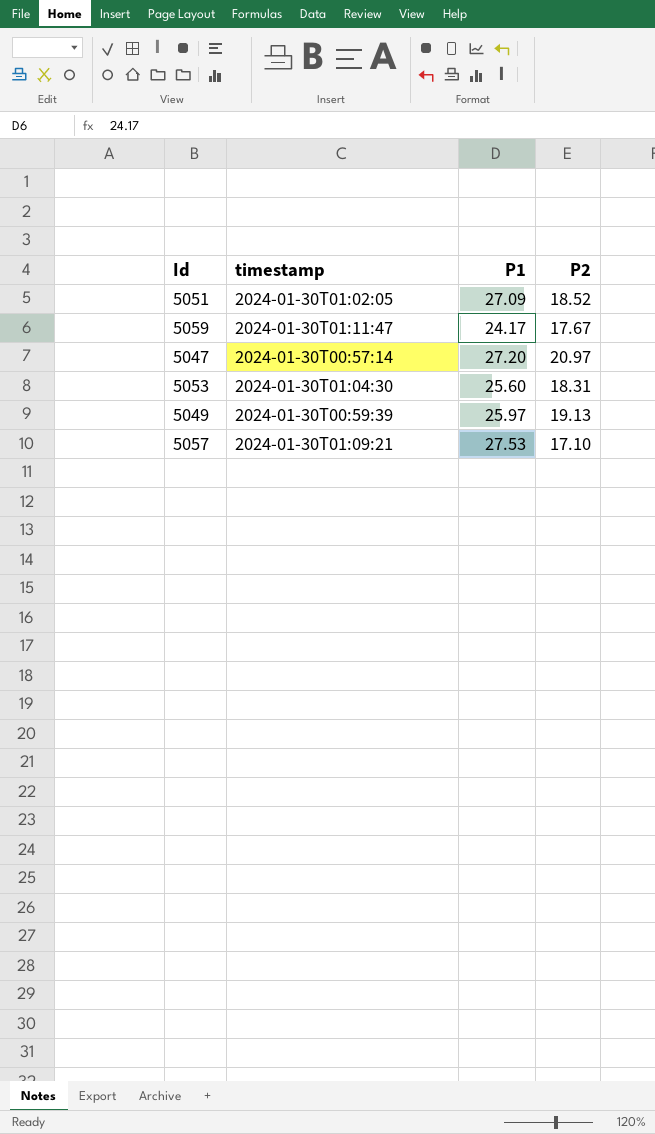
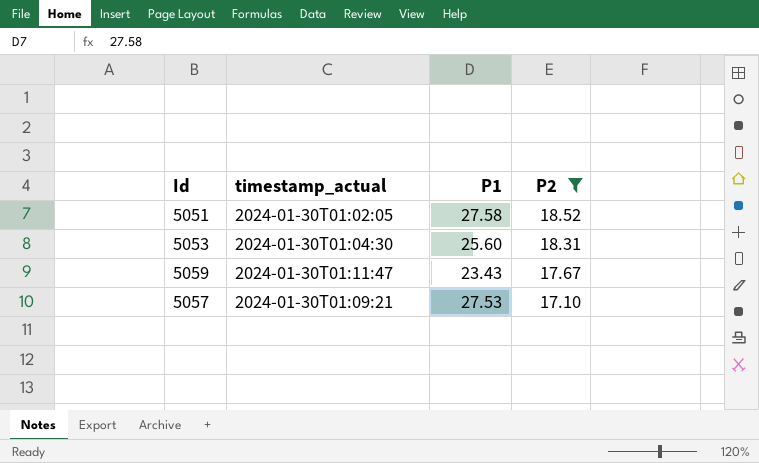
filter: none -> P2 <= 18.52
row order: none -> P2 descending
column name: timestamp -> timestamp_actual
5051 | P1: 27.09 -> 27.58
5059 | P1: 24.17 -> 23.43

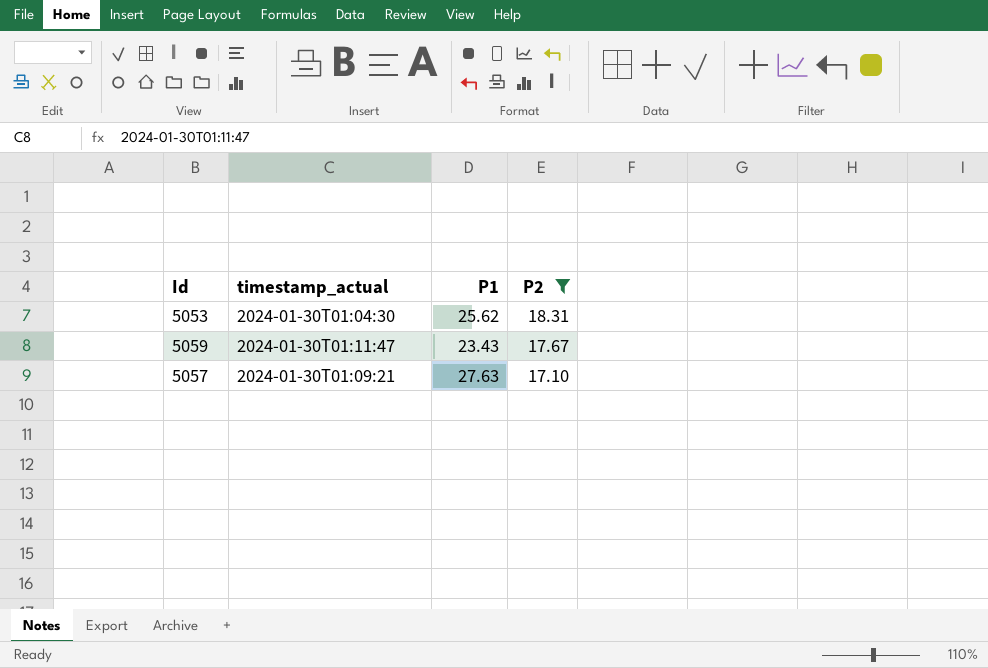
row 5051: 2024-01-30T01:02:05 | 27.58 | 18.52 -> none
5053 | P1: 25.60 -> 25.62
5057 | P1: 27.53 -> 27.63

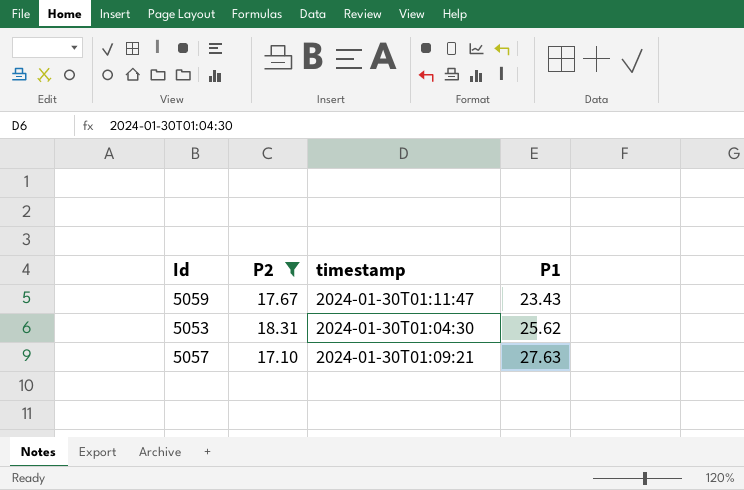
row order: P2 descending -> P1 ascending
column P2 | position: 4 -> 2
column name: timestamp_actual -> timestamp

